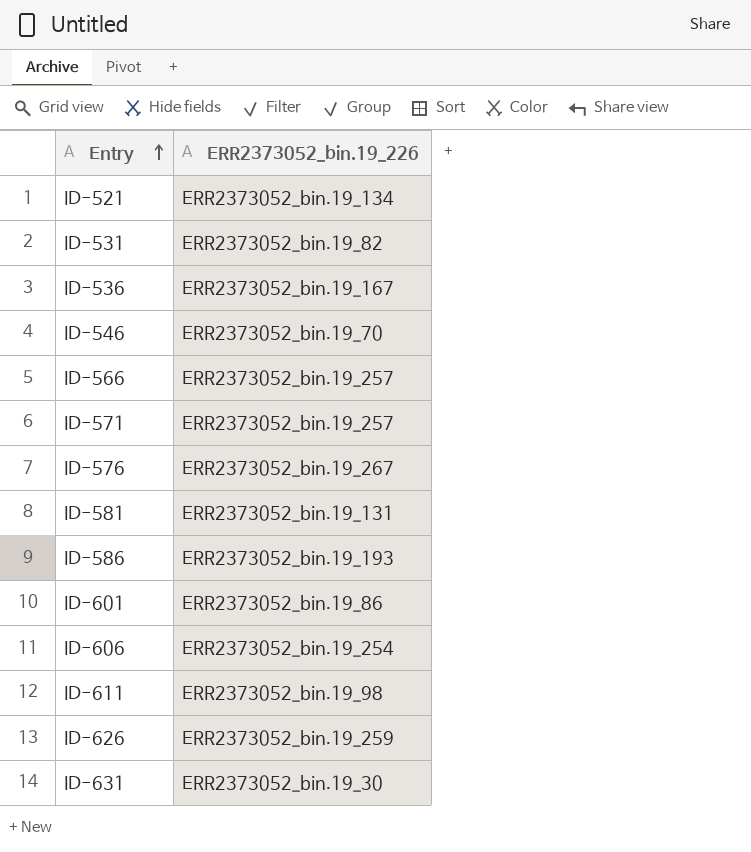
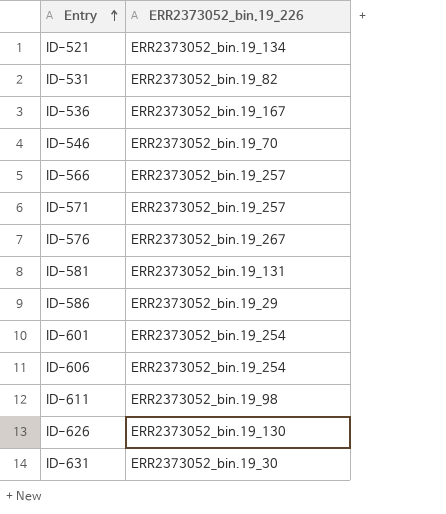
ID-586 | ERR2373052_bin.19_226: ERR2373052_bin.19_193 -> ERR2373052_bin.19_29
ID-601 | ERR2373052_bin.19_226: ERR2373052_bin.19_86 -> ERR2373052_bin.19_254
ID-626 | ERR2373052_bin.19_226: ERR2373052_bin.19_259 -> ERR2373052_bin.19_130

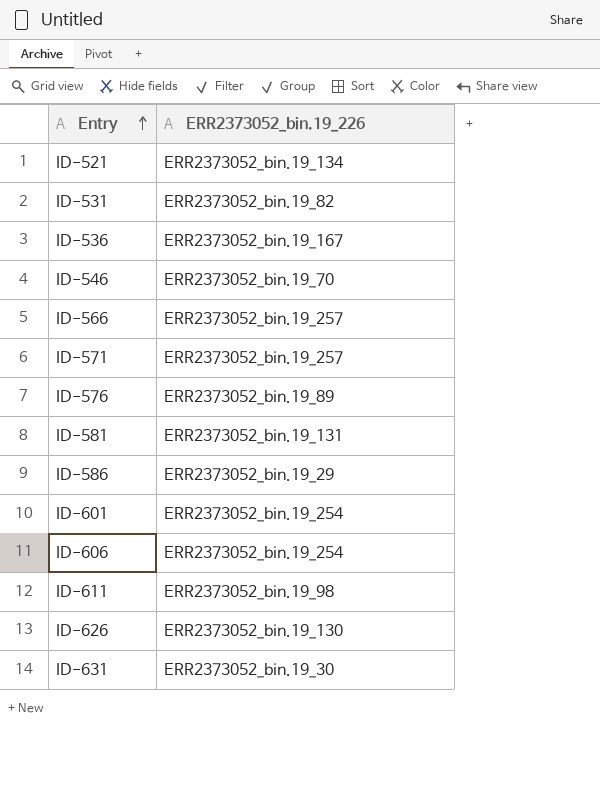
ID-576 | ERR2373052_bin.19_226: ERR2373052_bin.19_267 -> ERR2373052_bin.19_89

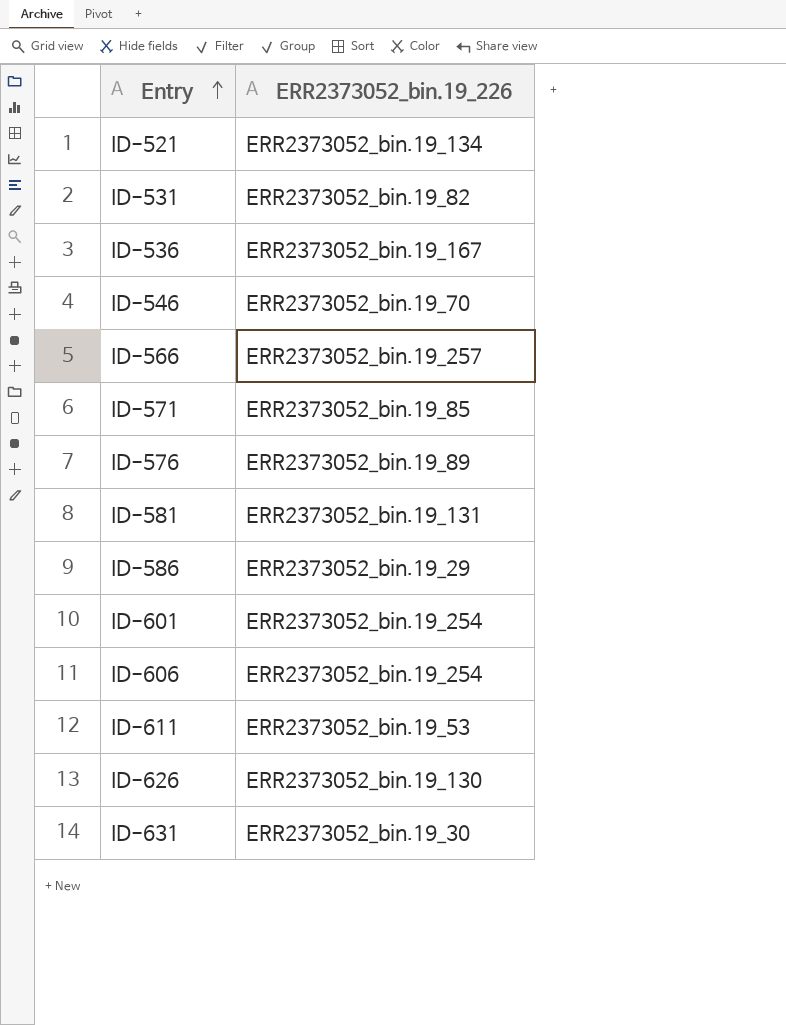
ID-571 | ERR2373052_bin.19_226: ERR2373052_bin.19_257 -> ERR2373052_bin.19_85
ID-611 | ERR2373052_bin.19_226: ERR2373052_bin.19_98 -> ERR2373052_bin.19_53

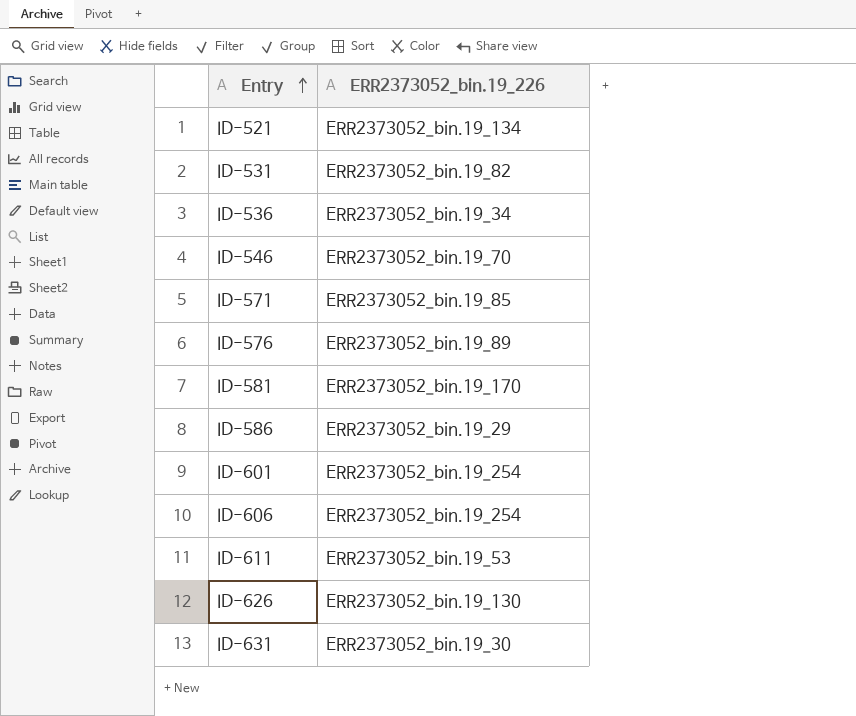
row ID-566: ERR2373052_bin.19_257 -> none
ID-536 | ERR2373052_bin.19_226: ERR2373052_bin.19_167 -> ERR2373052_bin.19_34
ID-581 | ERR2373052_bin.19_226: ERR2373052_bin.19_131 -> ERR2373052_bin.19_170

